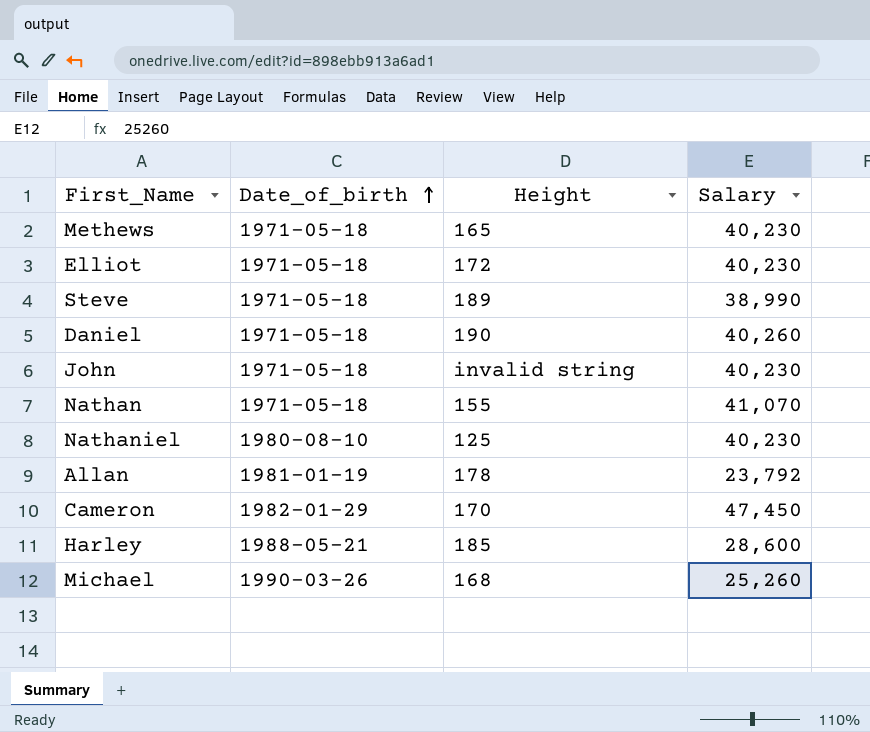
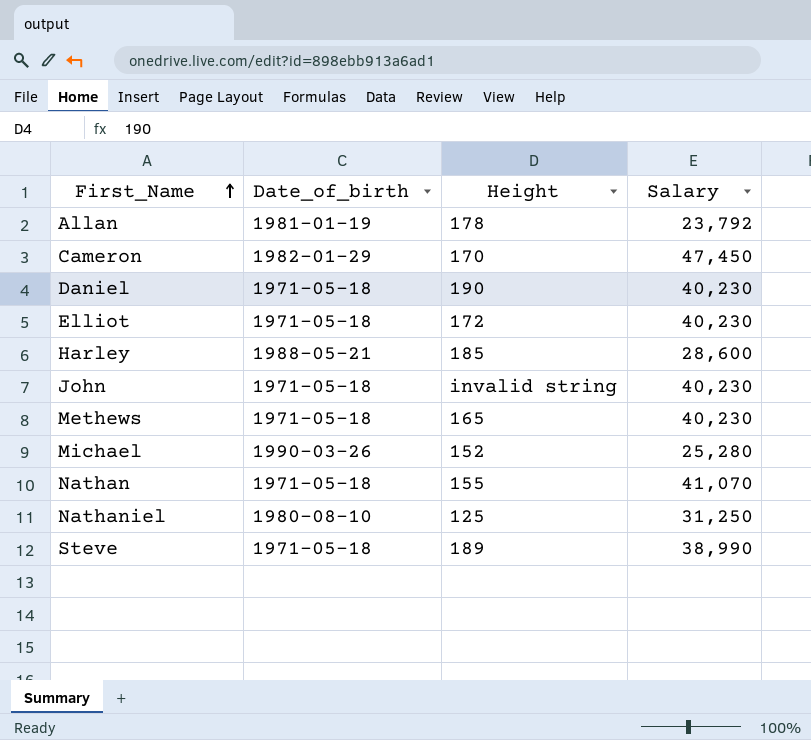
row order: Date_of_birth ascending -> First_Name ascending
Daniel | Salary: 40,260 -> 40,230
Michael | Height: 168 -> 152
Michael | Salary: 25,260 -> 25,280
Nathaniel | Salary: 40,230 -> 31,250

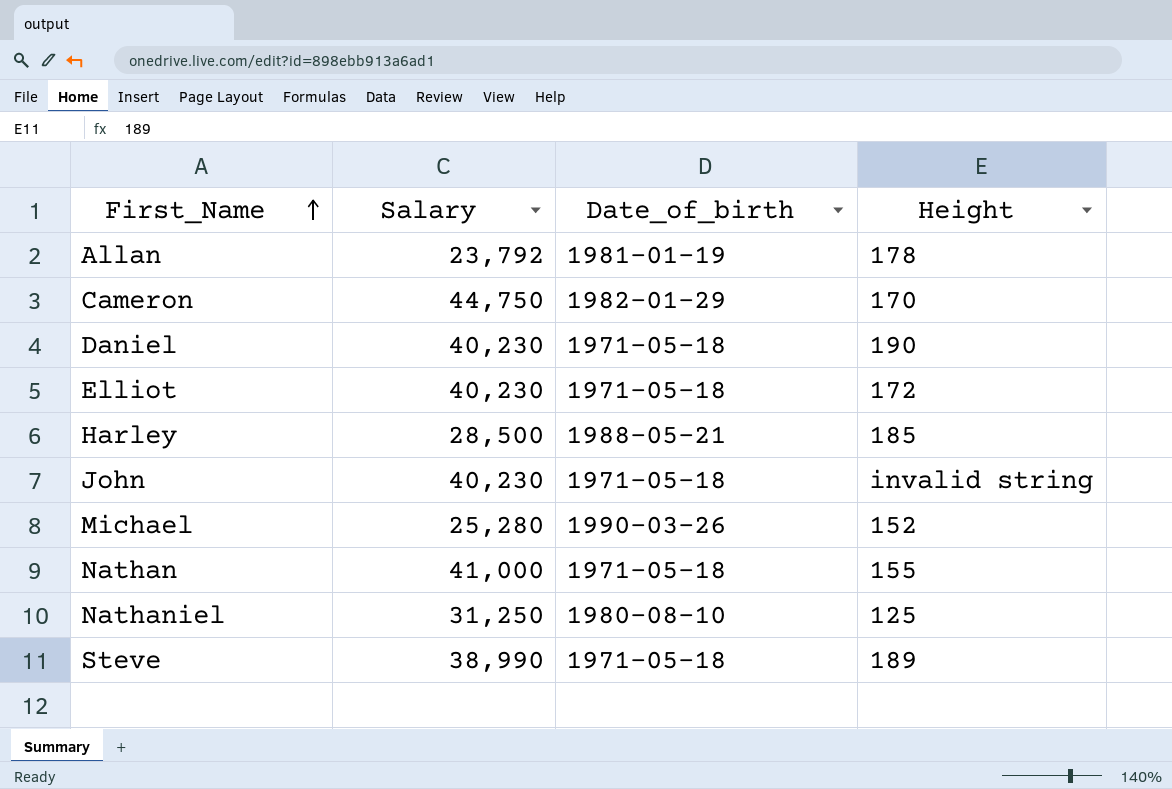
column Salary | position: 4 -> 2
row Methews: 1971-05-18 | 165 | 40,230 -> none
Cameron | Salary: 47,450 -> 44,750
Harley | Salary: 28,600 -> 28,500
Nathan | Salary: 41,070 -> 41,000

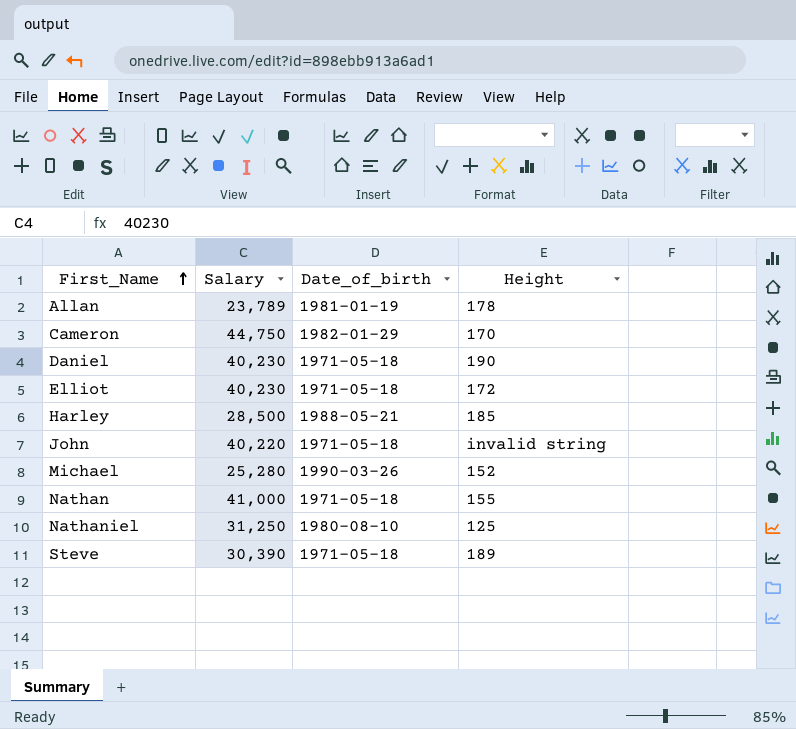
Allan | Salary: 23,792 -> 23,789
John | Salary: 40,230 -> 40,220
Steve | Salary: 38,990 -> 30,390

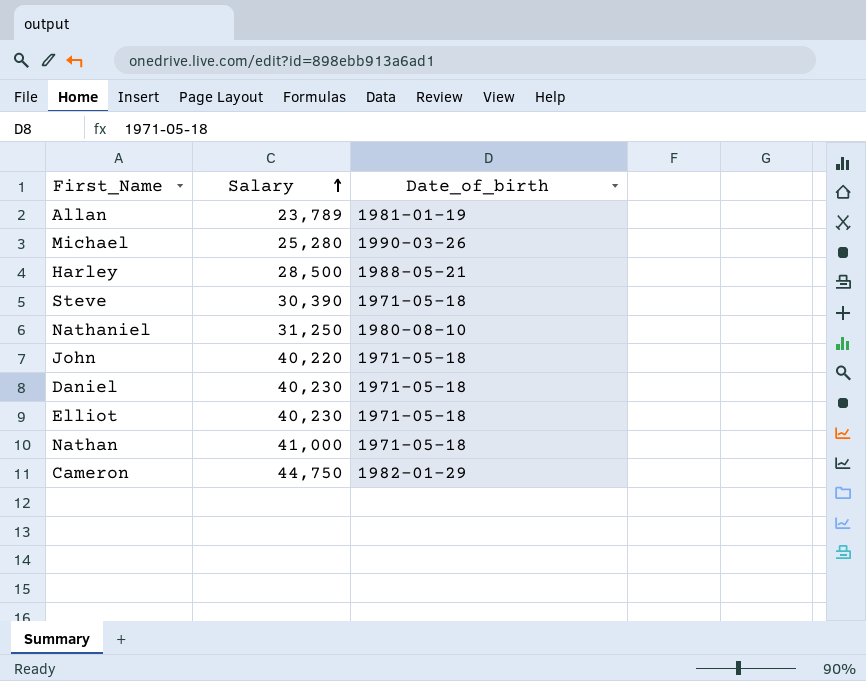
row order: First_Name ascending -> Salary ascending
column Height | position: 4 -> none

